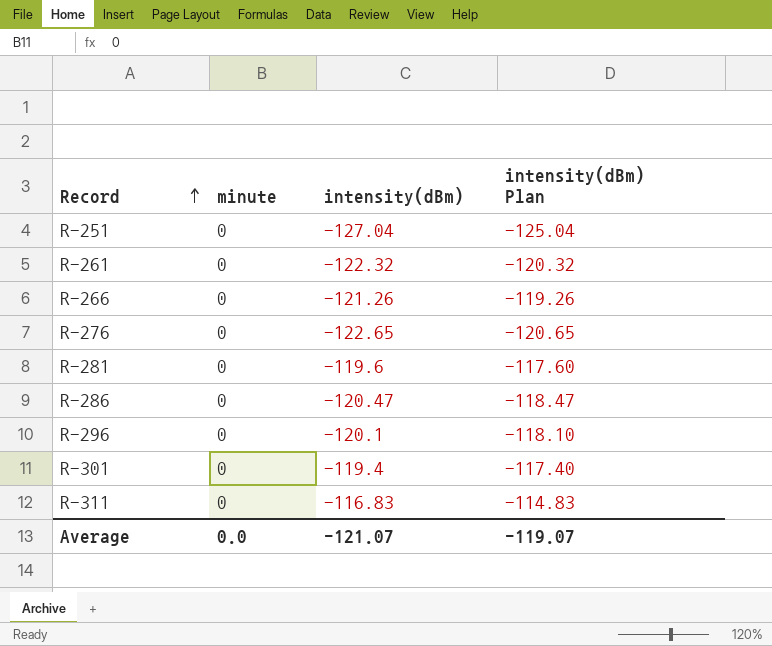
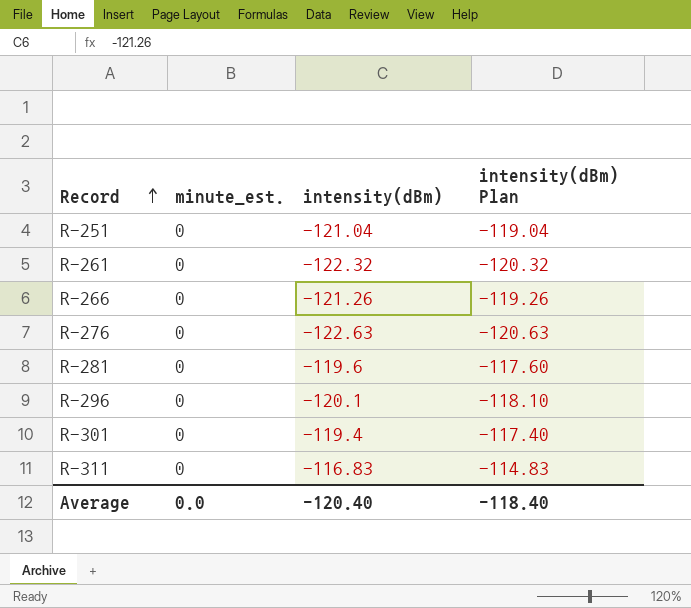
column name: minute -> minute_est.
row R-286: 0 | -120.47 | -118.47 -> none
R-251 | intensity(dBm): -127.04 -> -121.04
R-251 | intensity(dBm) Plan: -125.04 -> -119.04
R-276 | intensity(dBm): -122.65 -> -122.63
R-276 | intensity(dBm) Plan: -120.65 -> -120.63
Average | intensity(dBm): -121.07 -> -120.40
Average | intensity(dBm) Plan: -119.07 -> -118.40

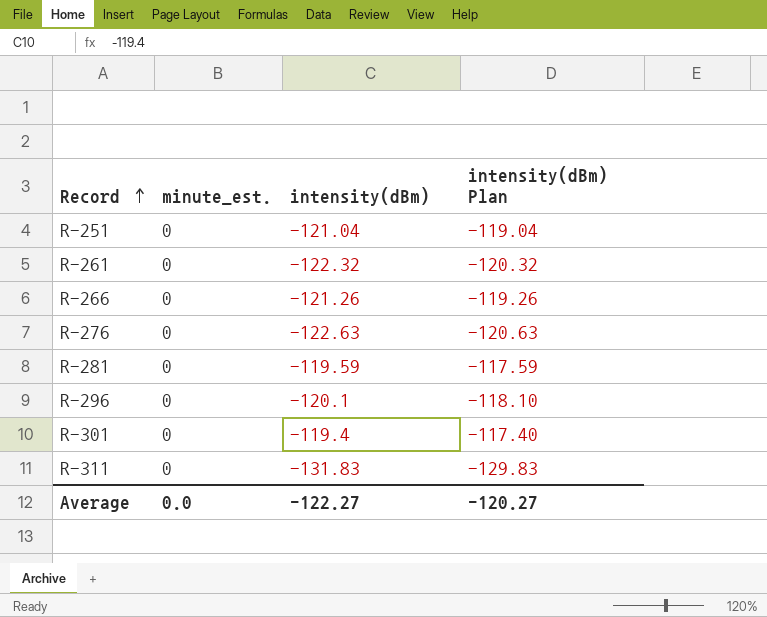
R-281 | intensity(dBm): -119.6 -> -119.59
R-281 | intensity(dBm) Plan: -117.60 -> -117.59
R-311 | intensity(dBm): -116.83 -> -131.83
R-311 | intensity(dBm) Plan: -114.83 -> -129.83
Average | intensity(dBm): -120.40 -> -122.27
Average | intensity(dBm) Plan: -118.40 -> -120.27

